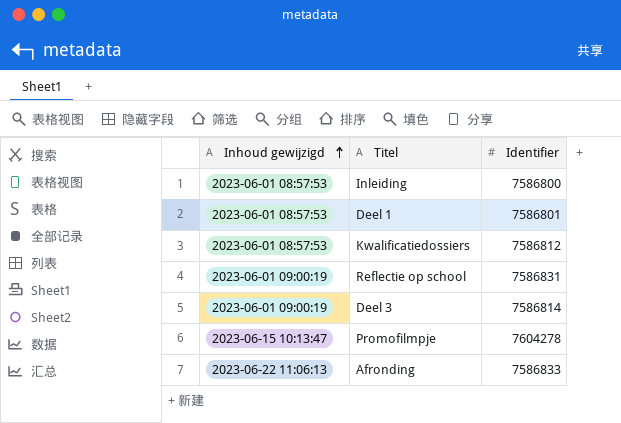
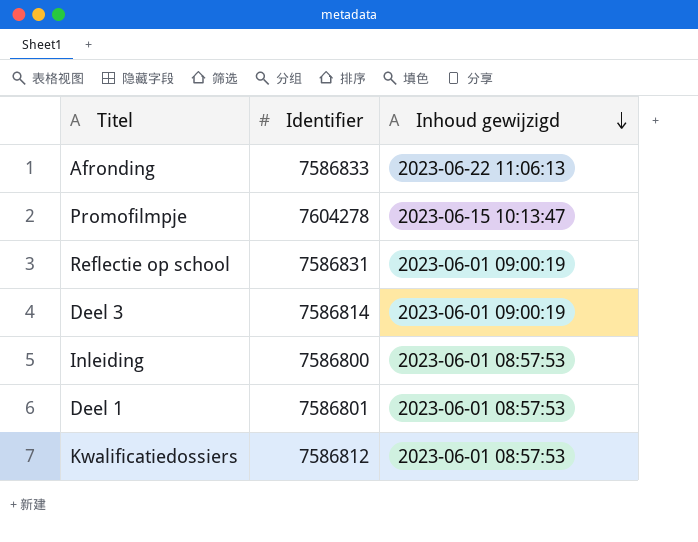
row order: Inhoud gewijzigd ascending -> Inhoud gewijzigd descending
column Inhoud gewijzigd | position: 1 -> 3

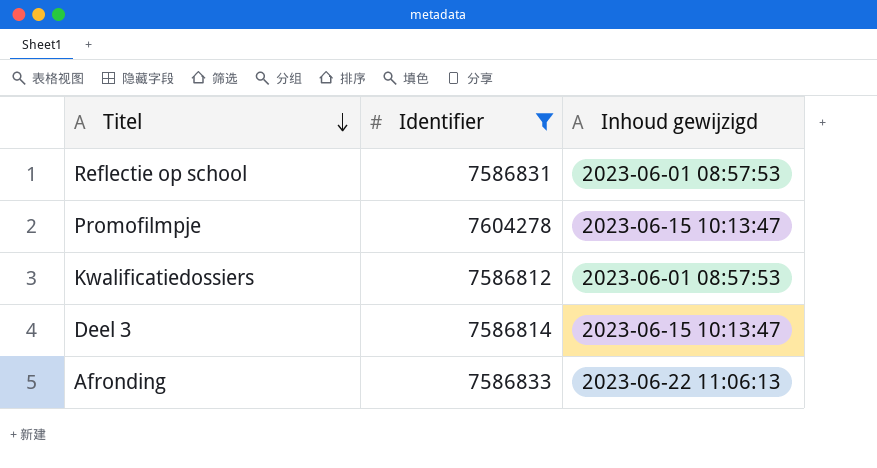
filter: none -> Identifier >= 7586812
row order: Inhoud gewijzigd descending -> Titel descending
Reflectie op school | Inhoud gewijzigd: 2023-06-01 09:00:19 -> 2023-06-01 08:57:53
Deel 3 | Inhoud gewijzigd: 2023-06-01 09:00:19 -> 2023-06-15 10:13:47

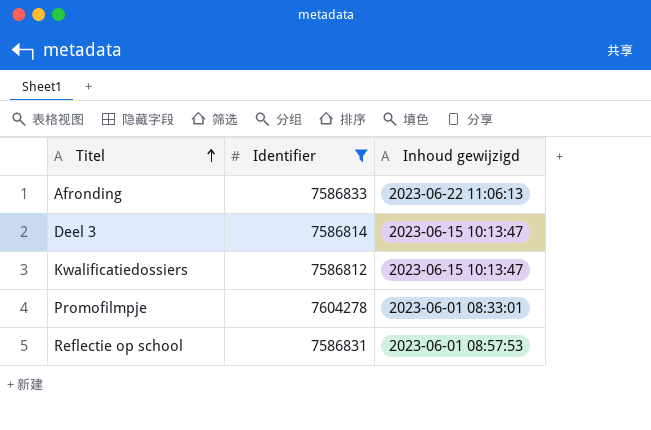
row order: Titel descending -> Titel ascending
Kwalificatiedossiers | Inhoud gewijzigd: 2023-06-01 08:57:53 -> 2023-06-15 10:13:47
Promofilmpje | Inhoud gewijzigd: 2023-06-15 10:13:47 -> 2023-06-01 08:33:01

